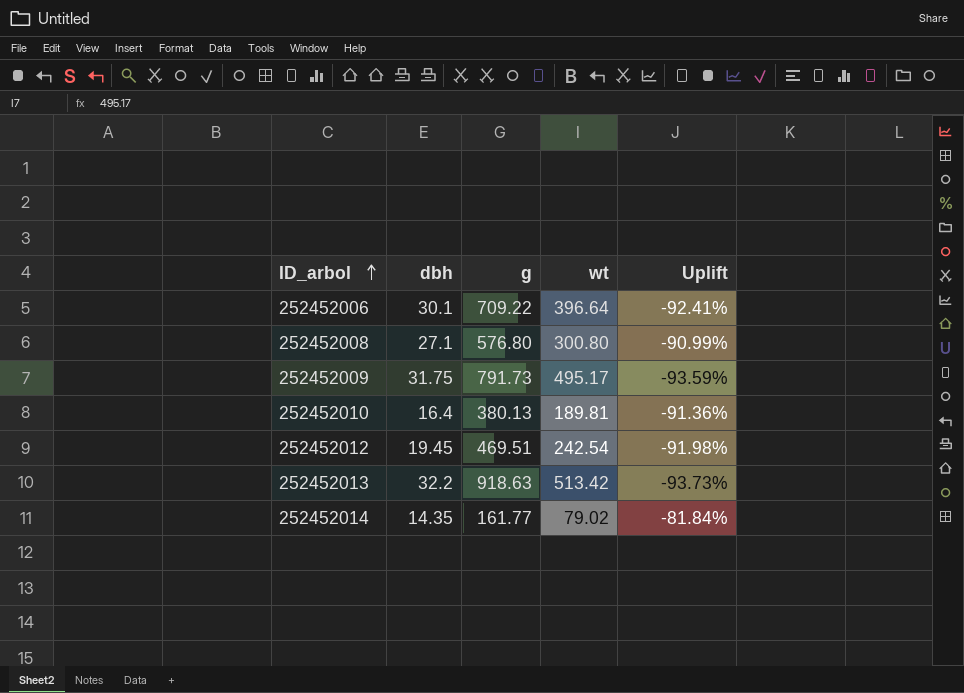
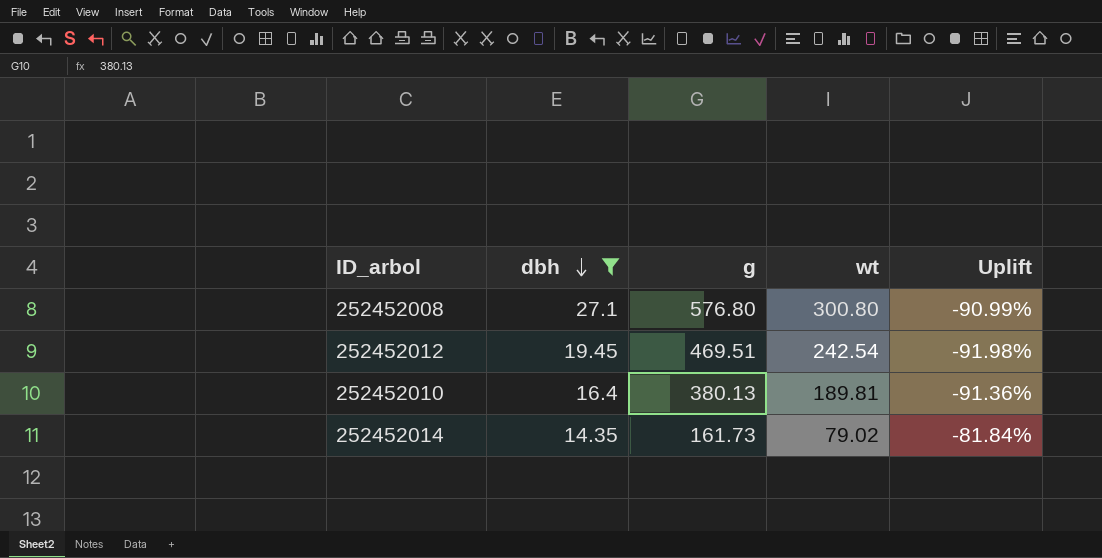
filter: none -> dbh <= 27.1
row order: ID_arbol ascending -> dbh descending
252452014 | g: 161.77 -> 161.73

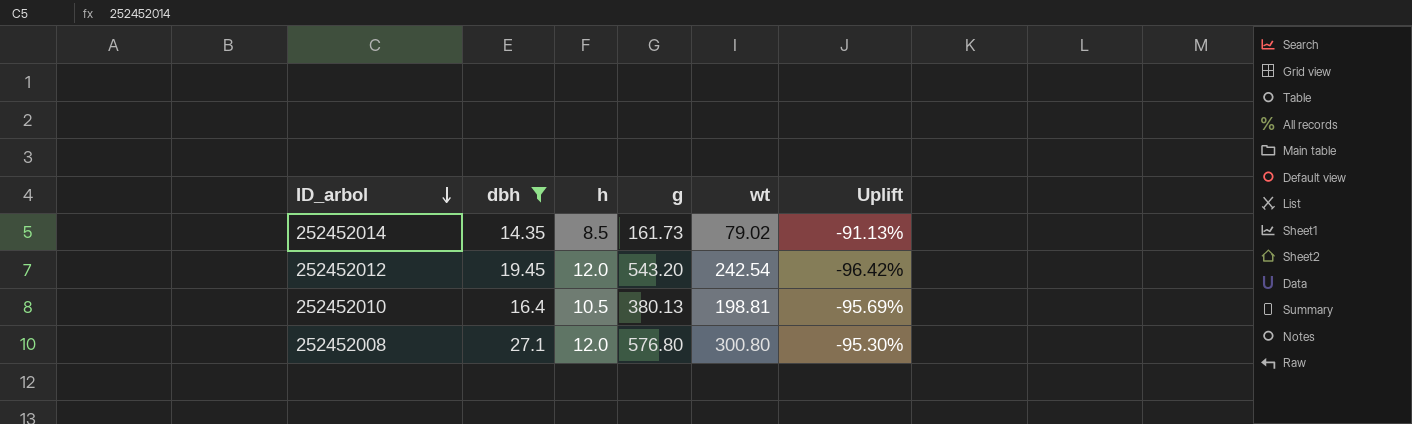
row order: dbh descending -> ID_arbol descending
column h | position: none -> 3
column Uplift | formula: ([dbh] - [wt]) / [wt] -> ([dbh] - [g]) / [g]
252452012 | g: 469.51 -> 543.20
252452010 | wt: 189.81 -> 198.81

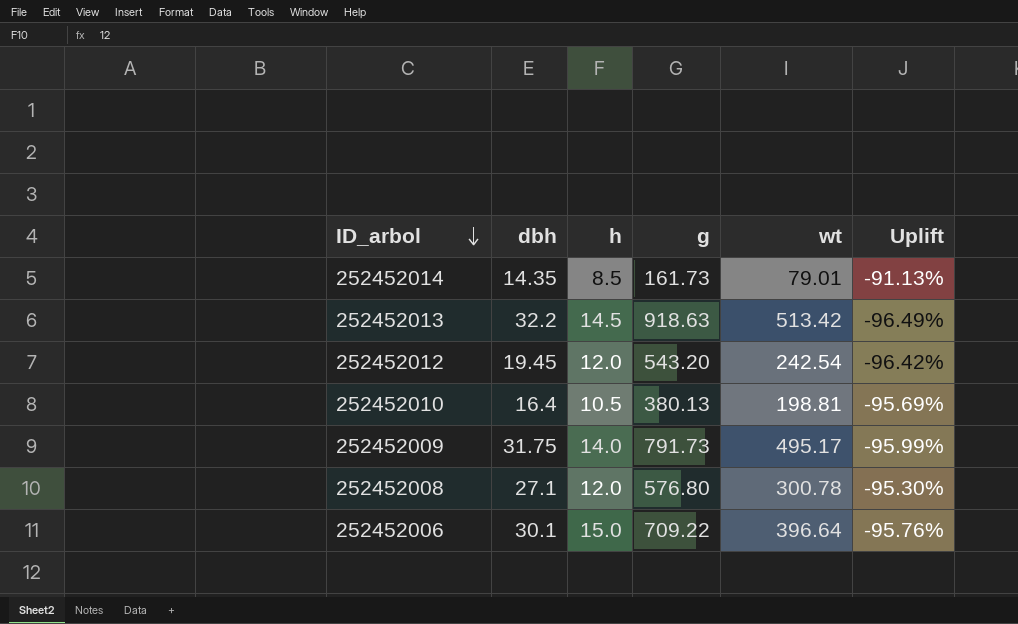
filter: dbh <= 27.1 -> none
252452014 | wt: 79.02 -> 79.01
252452008 | wt: 300.80 -> 300.78

